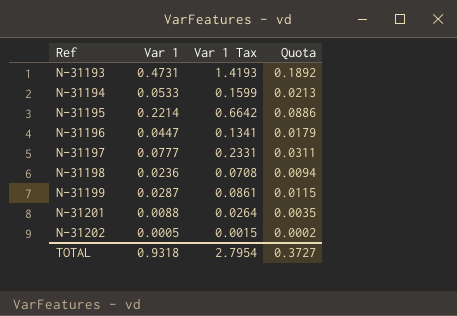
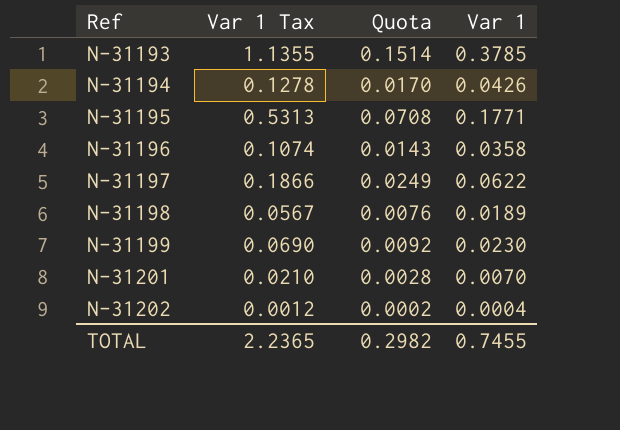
column Var 1 | position: 2 -> 4
N-31193 | Var 1 Tax: 1.4193 -> 1.1355
N-31193 | Quota: 0.1892 -> 0.1514
N-31193 | Var 1: 0.4731 -> 0.3785
N-31194 | Var 1 Tax: 0.1599 -> 0.1278
N-31194 | Quota: 0.0213 -> 0.0170
N-31194 | Var 1: 0.0533 -> 0.0426
N-31195 | Var 1 Tax: 0.6642 -> 0.5313
N-31195 | Quota: 0.0886 -> 0.0708
N-31195 | Var 1: 0.2214 -> 0.1771
N-31196 | Var 1 Tax: 0.1341 -> 0.1074
N-31196 | Quota: 0.0179 -> 0.0143
N-31196 | Var 1: 0.0447 -> 0.0358
N-31197 | Var 1 Tax: 0.2331 -> 0.1866
N-31197 | Quota: 0.0311 -> 0.0249
N-31197 | Var 1: 0.0777 -> 0.0622
N-31198 | Var 1 Tax: 0.0708 -> 0.0567
N-31198 | Quota: 0.0094 -> 0.0076
N-31198 | Var 1: 0.0236 -> 0.0189
N-31199 | Var 1 Tax: 0.0861 -> 0.0690
N-31199 | Quota: 0.0115 -> 0.0092
N-31199 | Var 1: 0.0287 -> 0.0230
N-31201 | Var 1 Tax: 0.0264 -> 0.0210
N-31201 | Quota: 0.0035 -> 0.0028
N-31201 | Var 1: 0.0088 -> 0.0070
N-31202 | Var 1 Tax: 0.0015 -> 0.0012
N-31202 | Var 1: 0.0005 -> 0.0004
TOTAL | Var 1 Tax: 2.7954 -> 2.2365
TOTAL | Quota: 0.3727 -> 0.2982
TOTAL | Var 1: 0.9318 -> 0.7455

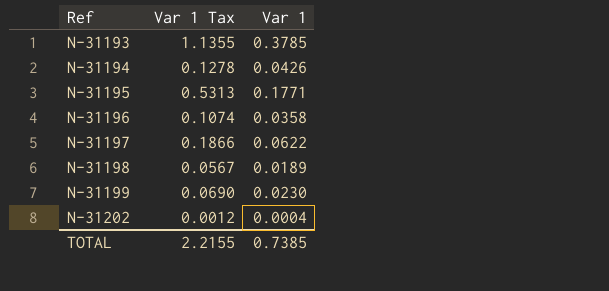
column Quota | formula: [Var 1] * 0.4 -> none
row N-31201: 0.0210 | 0.0028 | 0.0070 -> none
TOTAL | Var 1 Tax: 2.2365 -> 2.2155
TOTAL | Var 1: 0.7455 -> 0.7385

